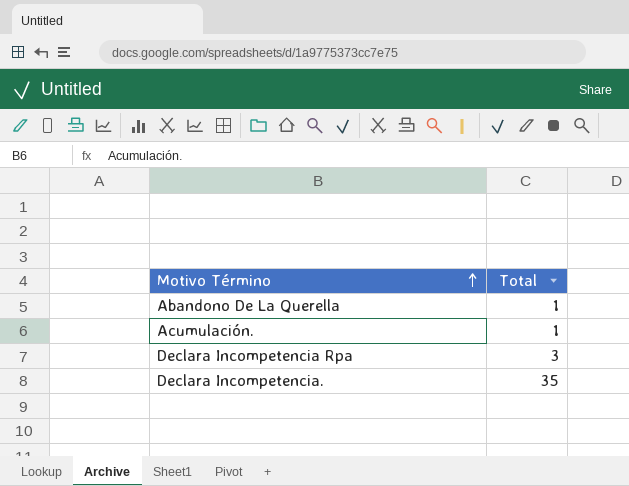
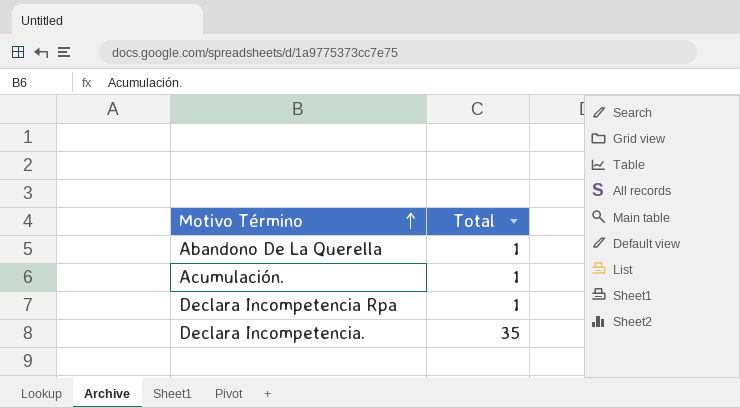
Declara Incompetencia Rpa | Total: 3 -> 1

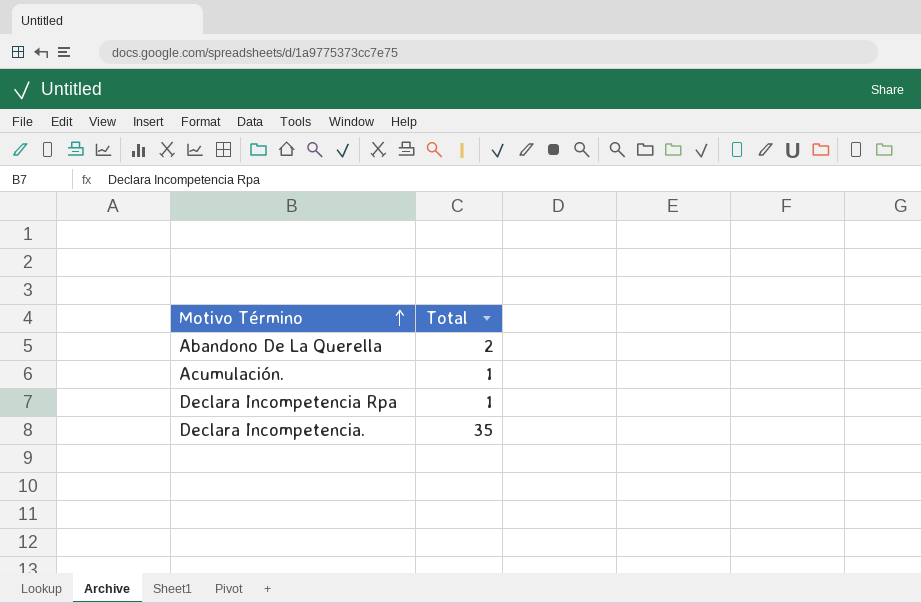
Abandono De La Querella | Total: 1 -> 2

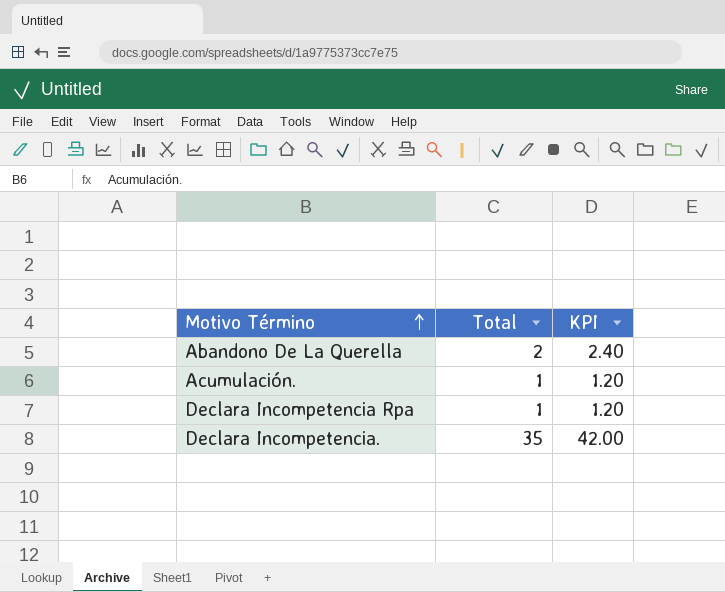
column KPI | formula: none -> [Total] * 1.2

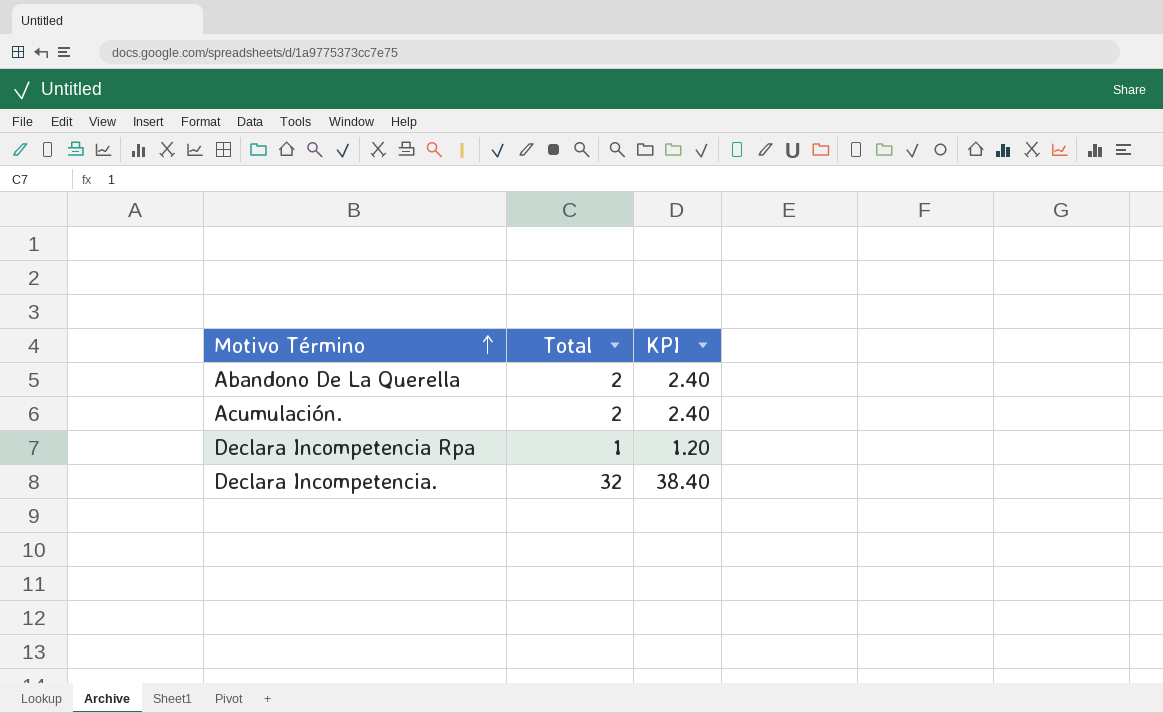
Acumulación. | Total: 1 -> 2
Acumulación. | KPI: 1.20 -> 2.40
Declara Incompetencia. | Total: 35 -> 32
Declara Incompetencia. | KPI: 42.00 -> 38.40

